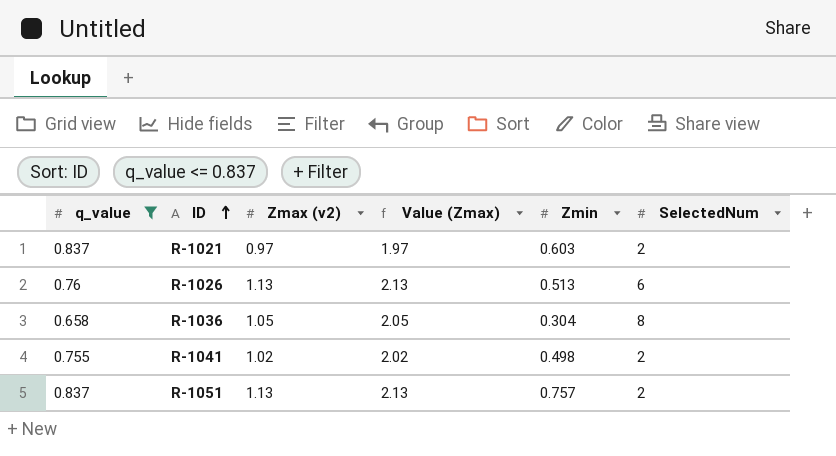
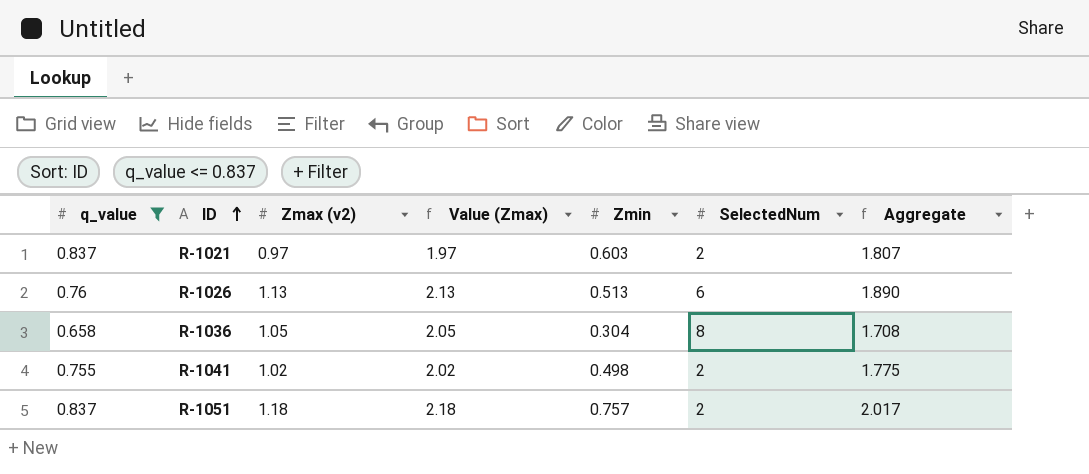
column Aggregate | formula: none -> [q_value] + [Zmax (v2)]
R-1051 | Zmax (v2): 1.13 -> 1.18
R-1051 | Value (Zmax): 2.13 -> 2.18

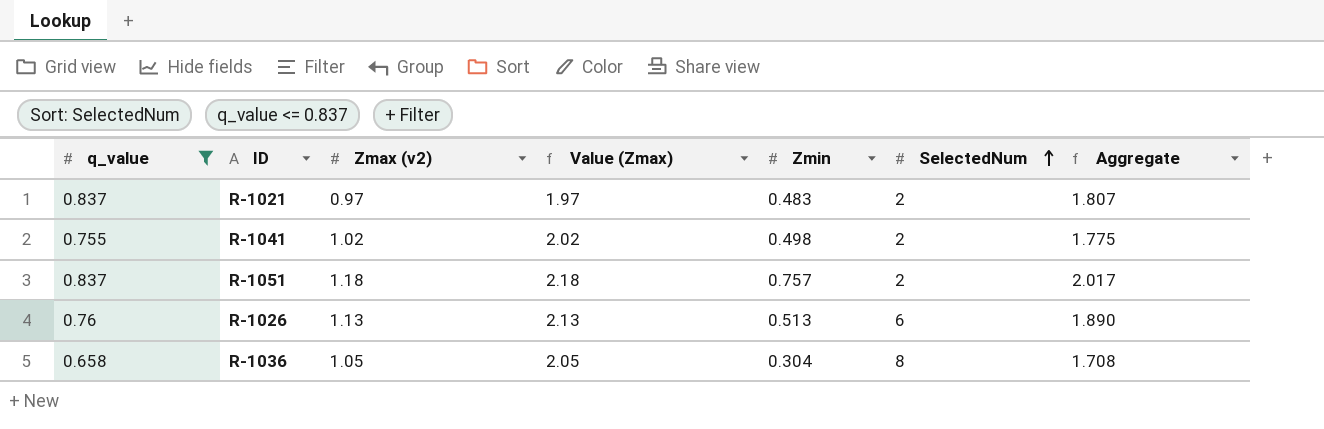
row order: ID ascending -> SelectedNum ascending
R-1021 | Zmin: 0.603 -> 0.483

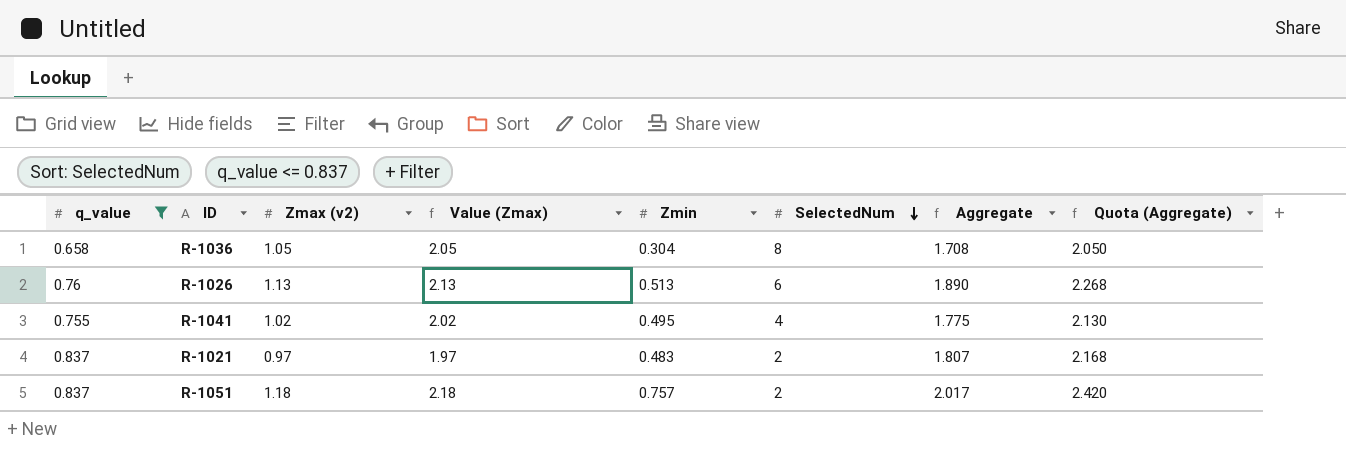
row order: SelectedNum ascending -> SelectedNum descending
column Quota (Aggregate) | formula: none -> [Aggregate] * 1.2
R-1041 | Zmin: 0.498 -> 0.495
R-1041 | SelectedNum: 2 -> 4

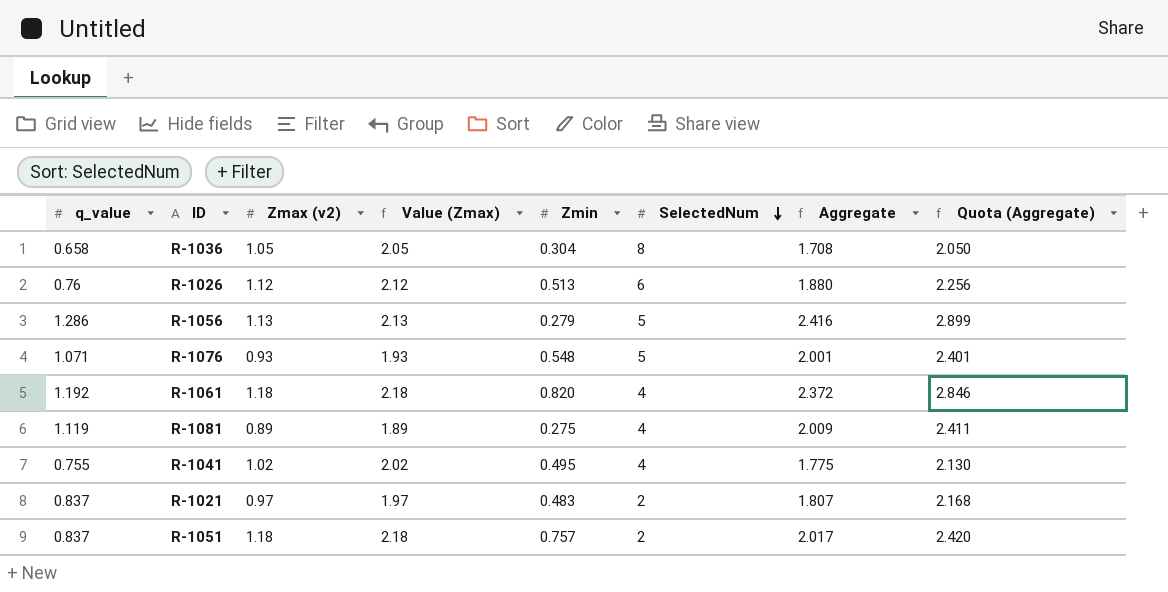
filter: q_value <= 0.837 -> none
R-1026 | Zmax (v2): 1.13 -> 1.12
R-1026 | Value (Zmax): 2.13 -> 2.12
R-1026 | Aggregate: 1.890 -> 1.880
R-1026 | Quota (Aggregate): 2.268 -> 2.256

